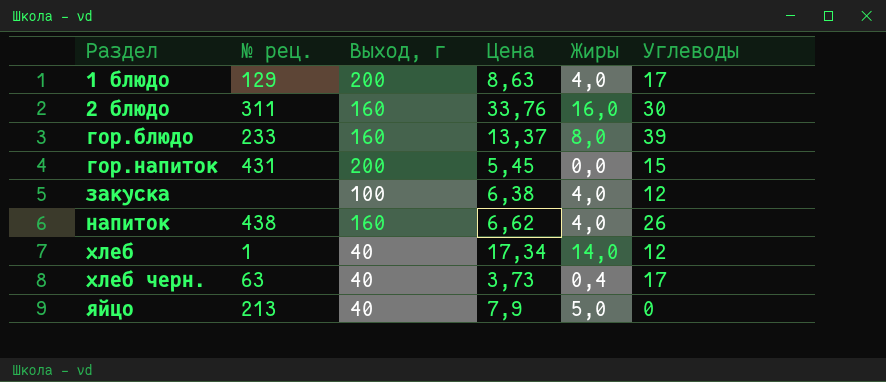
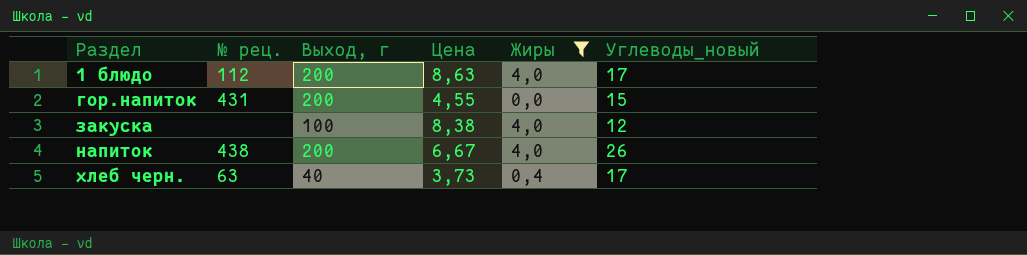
filter: none -> Жиры <= 4,0
column name: Углеводы -> Углеводы_новый
1 блюдо | № рец.: 129 -> 112
гор.напиток | Цена: 5,45 -> 4,55
закуска | Цена: 6,38 -> 8,38
напиток | Выход, г: 160 -> 200
напиток | Цена: 6,62 -> 6,67

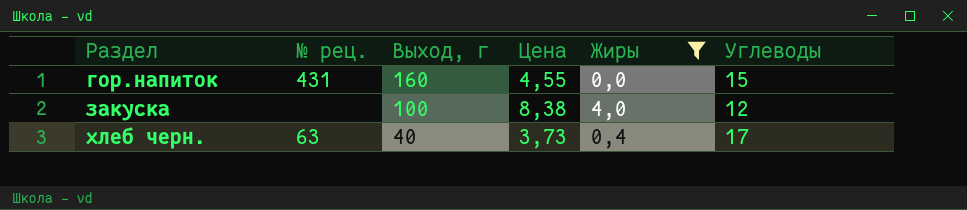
column name: Углеводы_новый -> Углеводы
row 1 блюдо: 112 | 200 | 8,63 | 4,0 | 17 -> none
row напиток: 438 | 200 | 6,67 | 4,0 | 26 -> none
гор.напиток | Выход, г: 200 -> 160

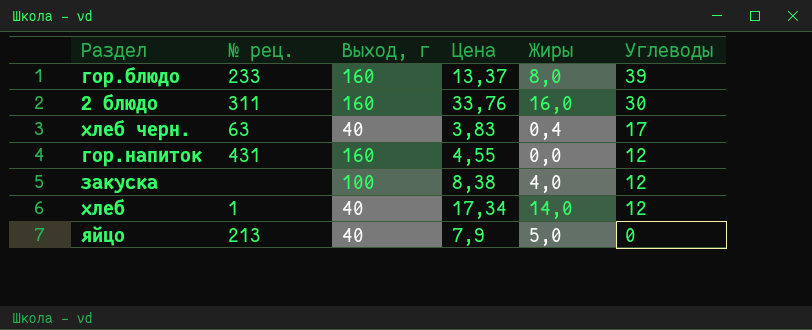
filter: Жиры <= 4,0 -> none
row order: Раздел ascending -> Углеводы descending
хлеб черн. | Цена: 3,73 -> 3,83
гор.напиток | Углеводы: 15 -> 12

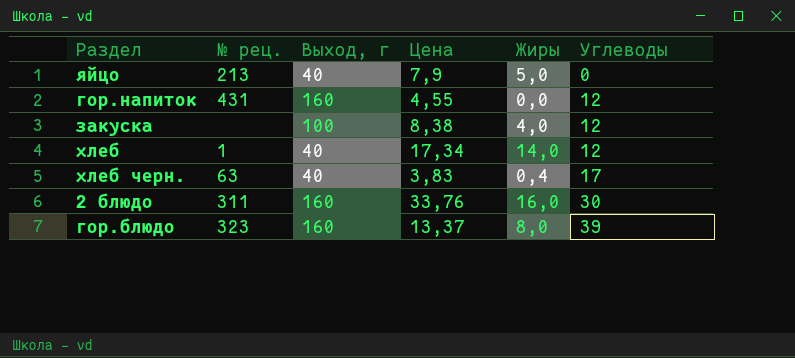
row order: Углеводы descending -> Углеводы ascending
гор.блюдо | № рец.: 233 -> 323

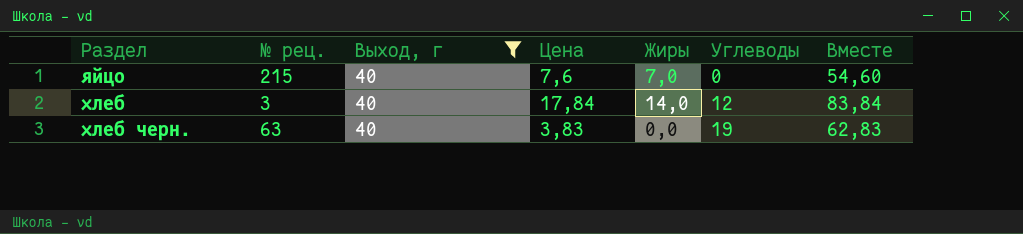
filter: none -> Выход, г = 40
column Вместе | formula: none -> [Выход, г] + [Цена] + [Жиры] + [Углеводы]
яйцо | № рец.: 213 -> 215
яйцо | Цена: 7,9 -> 7,6
яйцо | Жиры: 5,0 -> 7,0
хлеб | № рец.: 1 -> 3
хлеб | Цена: 17,34 -> 17,84
хлеб черн. | Жиры: 0,4 -> 0,0
хлеб черн. | Углеводы: 17 -> 19

